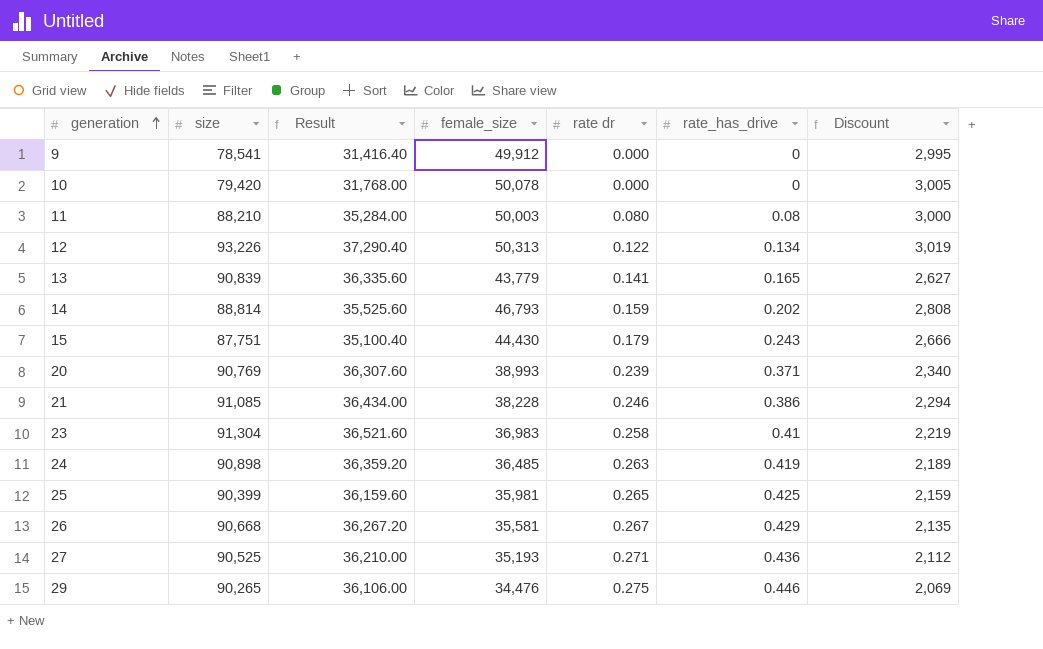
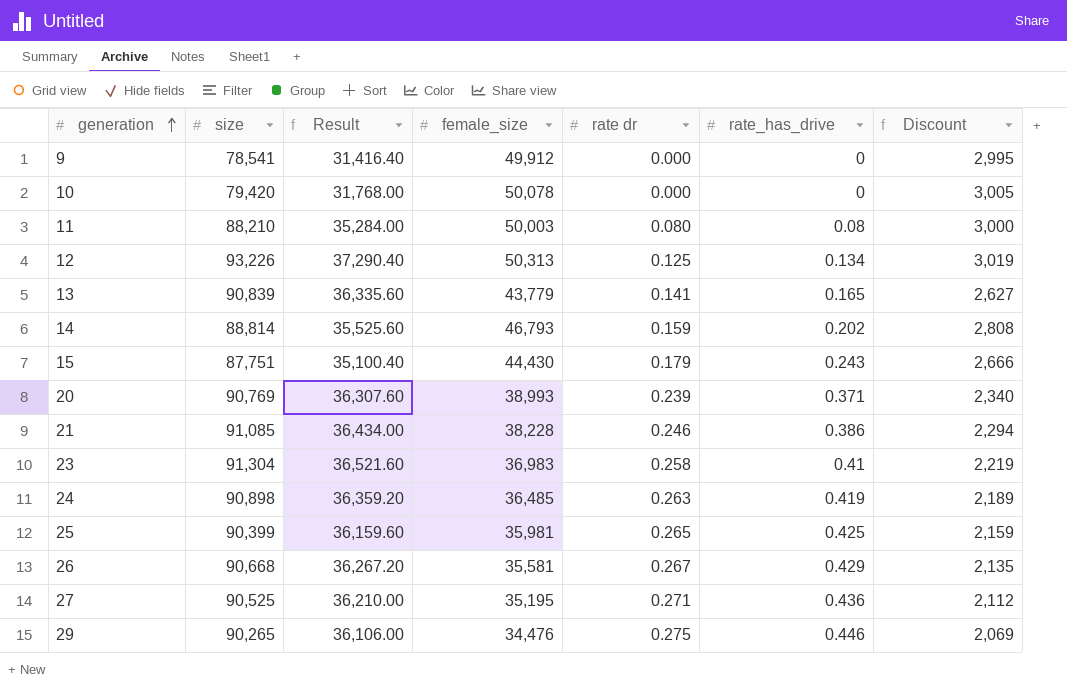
12 | rate dr: 0.122 -> 0.125
27 | female_size: 35,193 -> 35,195

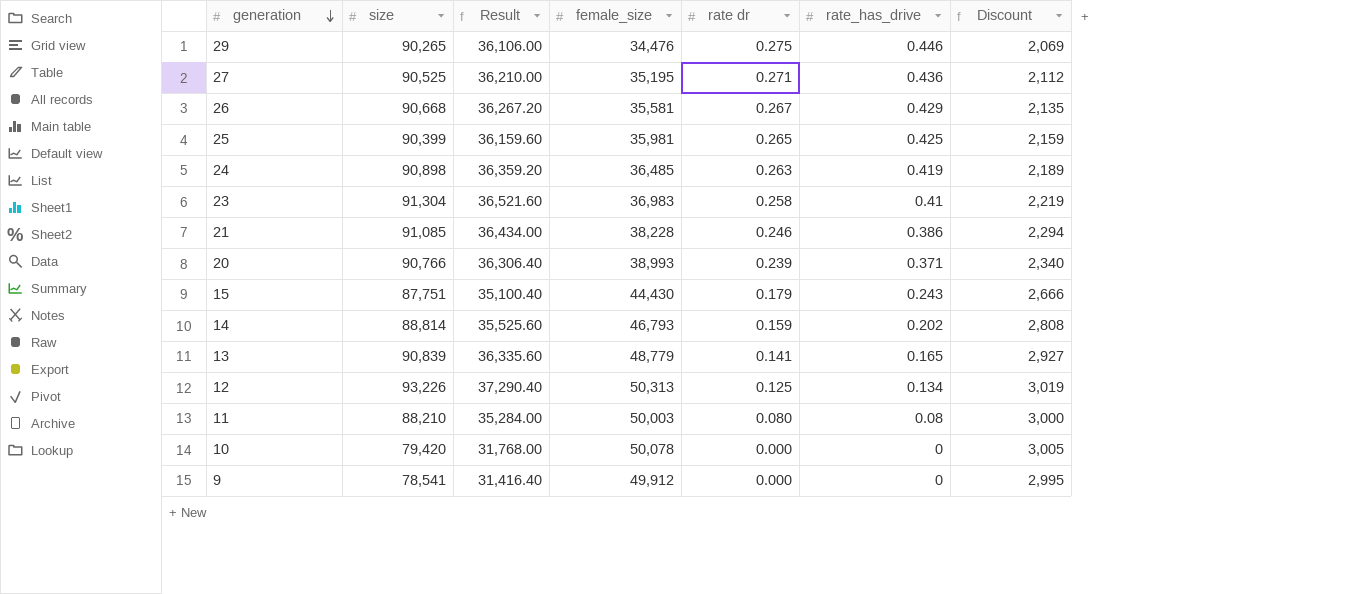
row order: generation ascending -> generation descending
20 | size: 90,769 -> 90,766
20 | Result: 36,307.60 -> 36,306.40
13 | female_size: 43,779 -> 48,779
13 | Discount: 2,627 -> 2,927

